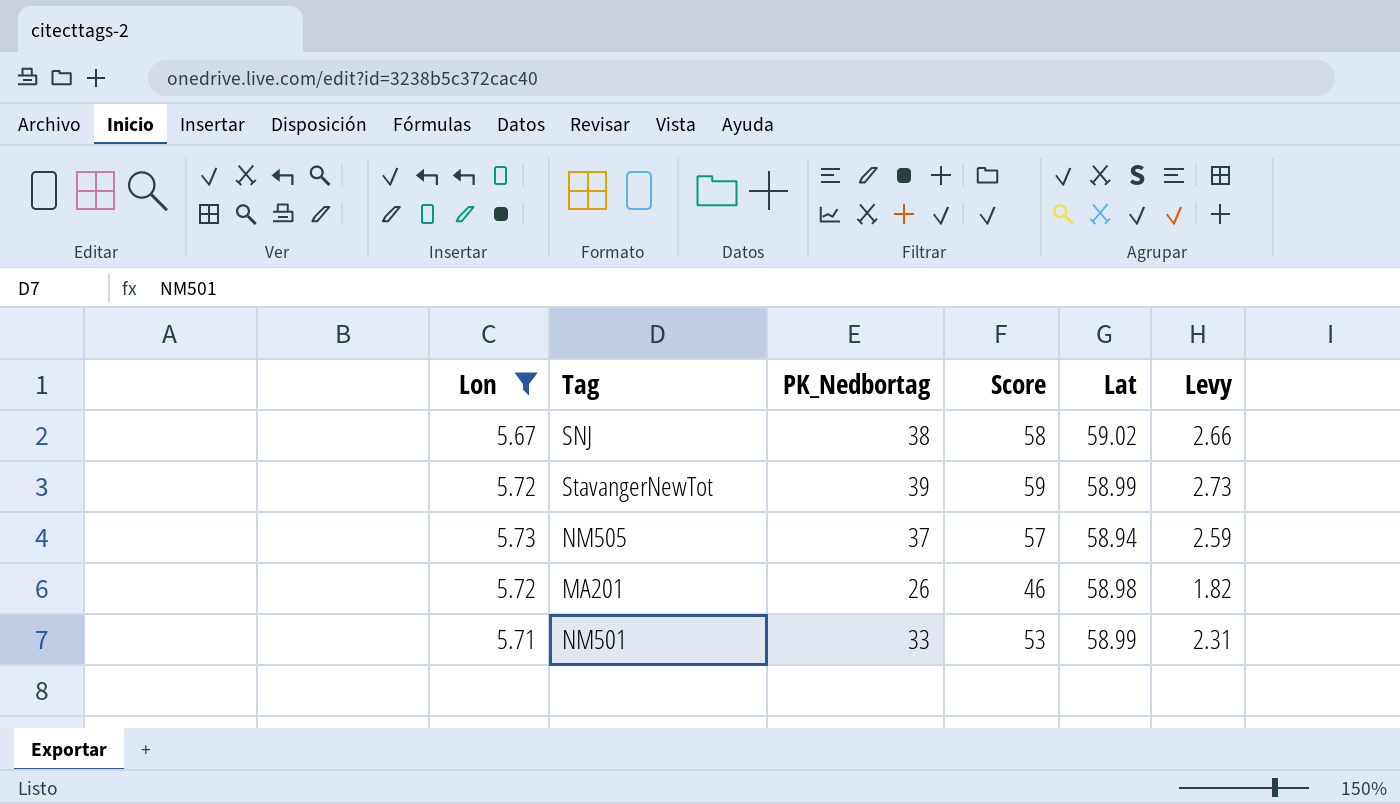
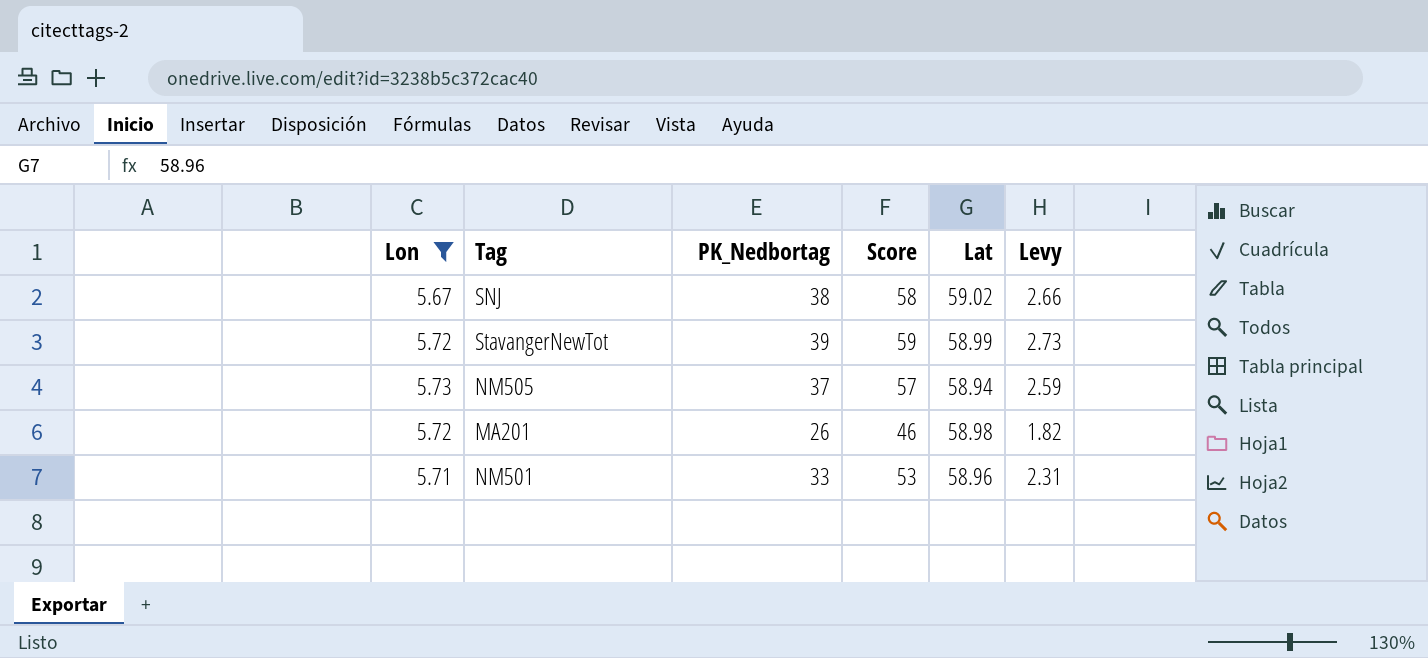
NM501 | Lat: 58.99 -> 58.96

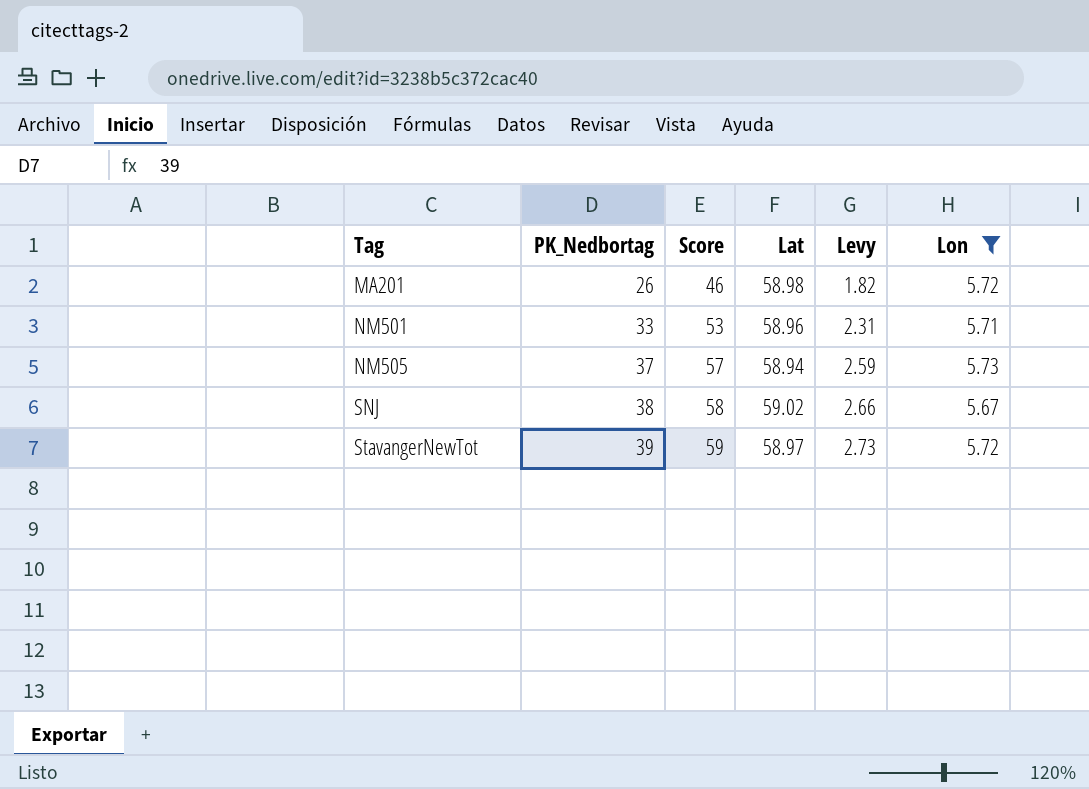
row order: none -> Tag ascending
column Lon | position: 1 -> 6
StavangerNewTot | Lat: 58.99 -> 58.97

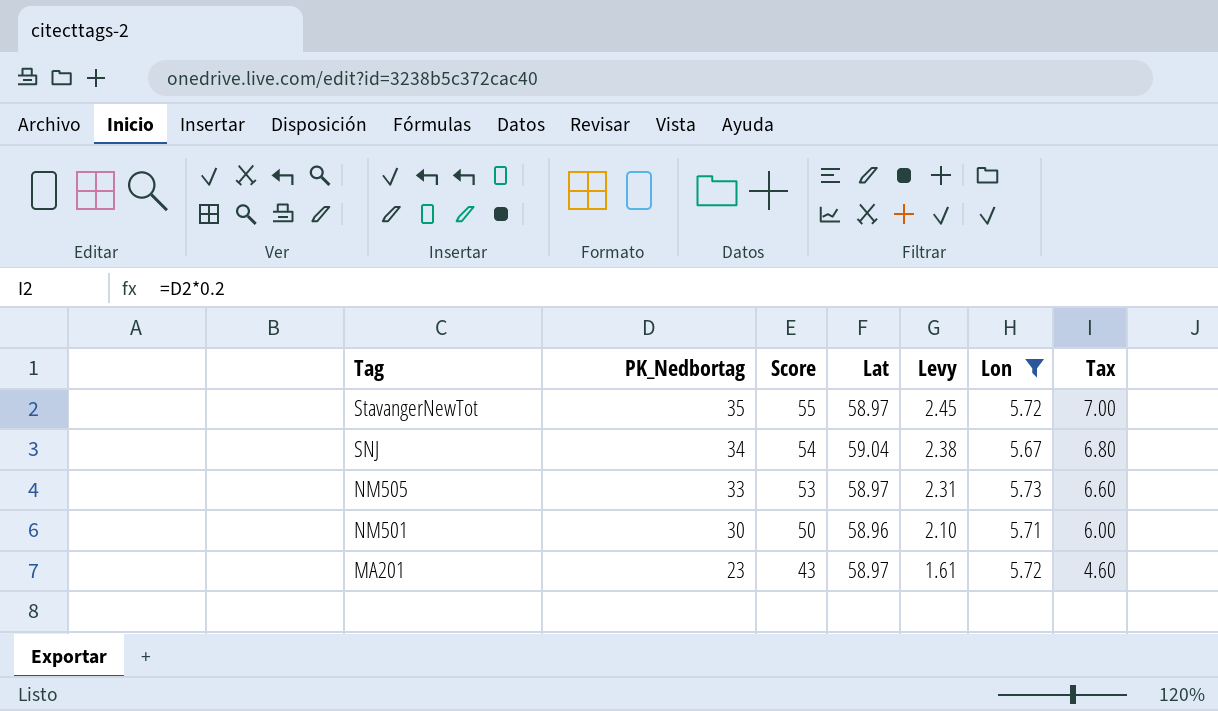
row order: Tag ascending -> Tag descending
column Tax | formula: none -> [PK_Nedbortag] * 0.2
StavangerNewTot | PK_Nedbortag: 39 -> 35
StavangerNewTot | Score: 59 -> 55
StavangerNewTot | Levy: 2.73 -> 2.45
SNJ | PK_Nedbortag: 38 -> 34
SNJ | Score: 58 -> 54
SNJ | Lat: 59.02 -> 59.04
SNJ | Levy: 2.66 -> 2.38
NM505 | PK_Nedbortag: 37 -> 33
NM505 | Score: 57 -> 53
NM505 | Lat: 58.94 -> 58.97
NM505 | Levy: 2.59 -> 2.31
NM501 | PK_Nedbortag: 33 -> 30
NM501 | Score: 53 -> 50
NM501 | Levy: 2.31 -> 2.10
MA201 | PK_Nedbortag: 26 -> 23
MA201 | Score: 46 -> 43
MA201 | Lat: 58.98 -> 58.97
MA201 | Levy: 1.82 -> 1.61

